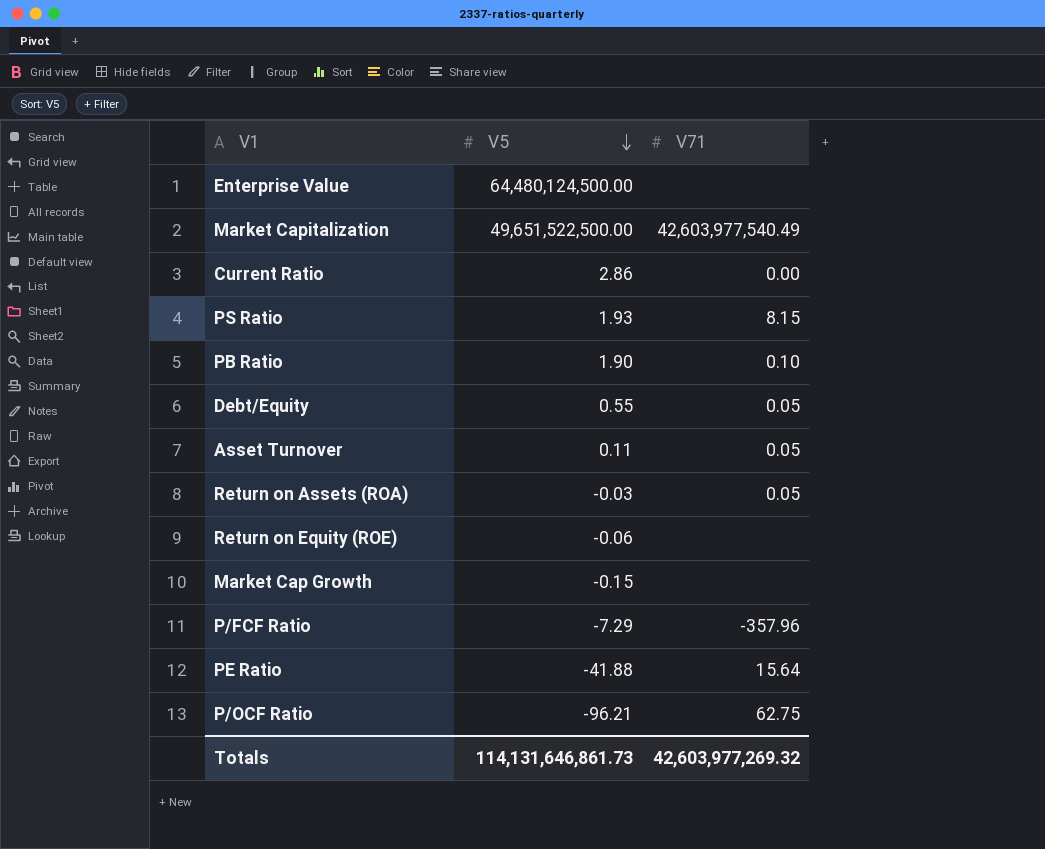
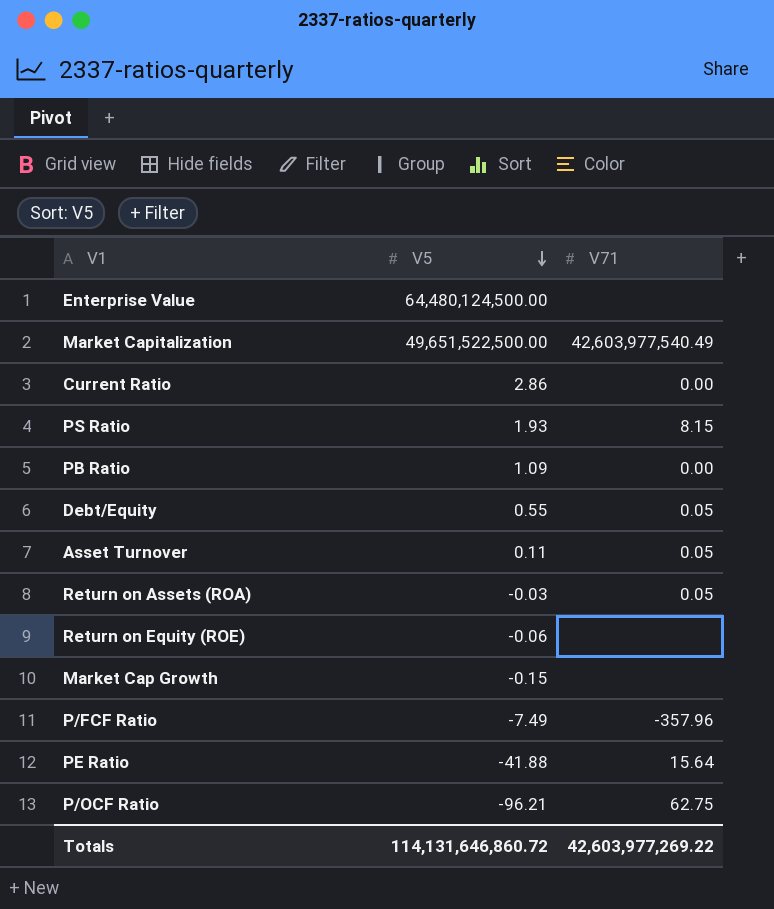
PB Ratio | V5: 1.90 -> 1.09
PB Ratio | V71: 0.10 -> 0.00
P/FCF Ratio | V5: -7.29 -> -7.49
Totals | V5: 114,131,646,861.73 -> 114,131,646,860.72
Totals | V71: 42,603,977,269.32 -> 42,603,977,269.22

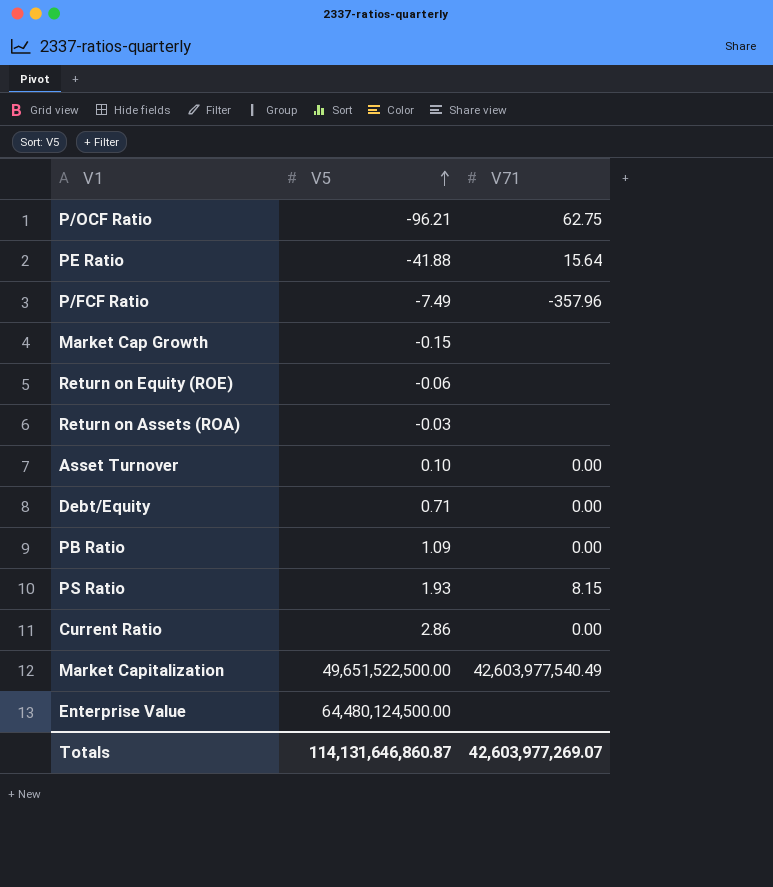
row order: V5 descending -> V5 ascending
Return on Assets (ROA) | V71: 0.05 -> none
Asset Turnover | V5: 0.11 -> 0.10
Asset Turnover | V71: 0.05 -> 0.00
Debt/Equity | V5: 0.55 -> 0.71
Debt/Equity | V71: 0.05 -> 0.00
Totals | V5: 114,131,646,860.72 -> 114,131,646,860.87
Totals | V71: 42,603,977,269.22 -> 42,603,977,269.07

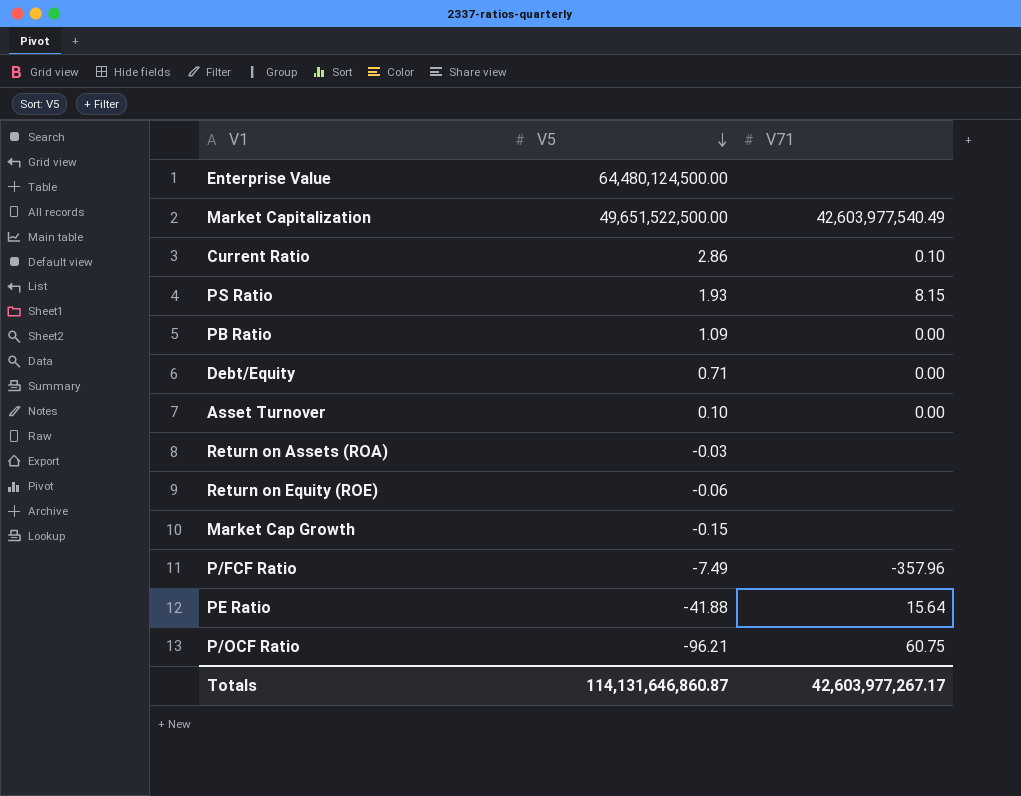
row order: V5 ascending -> V5 descending
Current Ratio | V71: 0.00 -> 0.10
P/OCF Ratio | V71: 62.75 -> 60.75
Totals | V71: 42,603,977,269.07 -> 42,603,977,267.17

